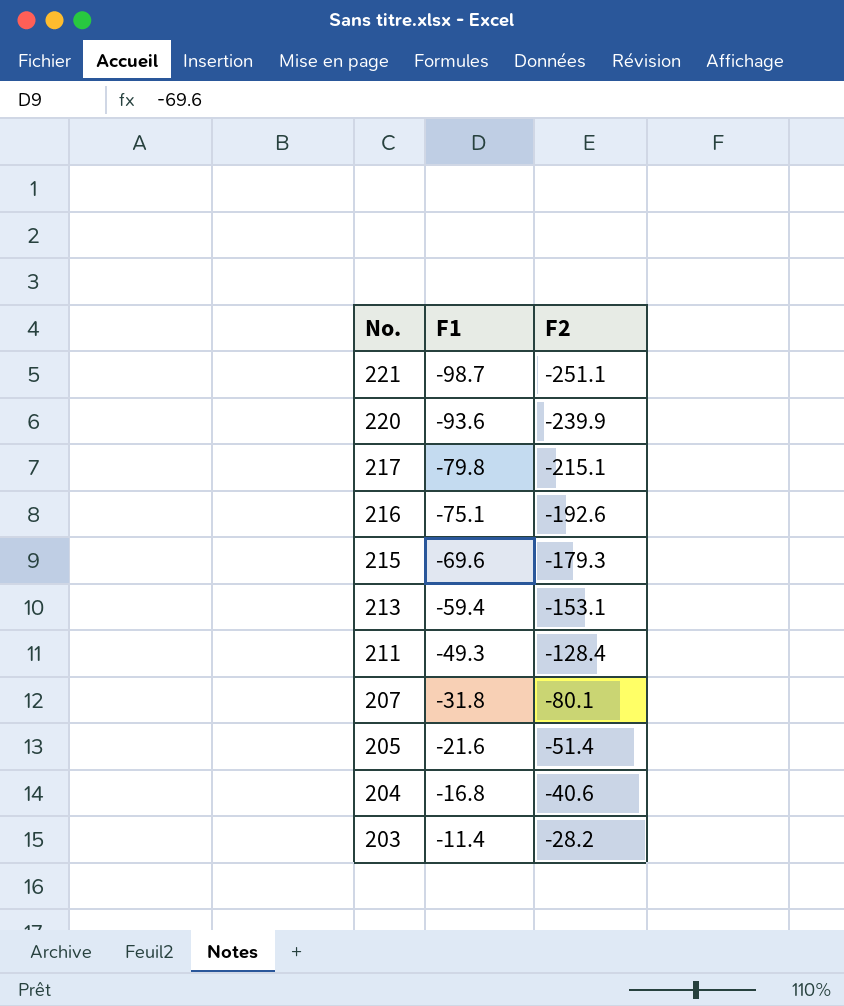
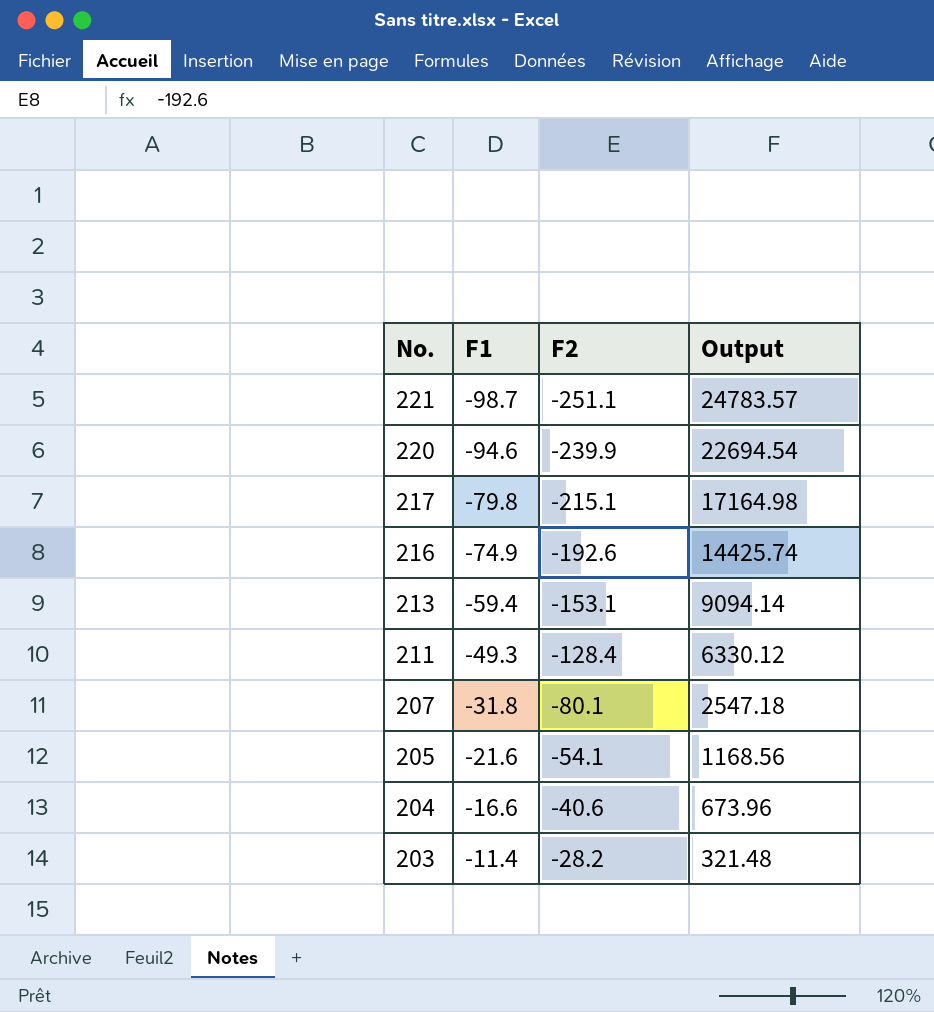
column Output | formula: none -> [F1] * [F2]
row 215: -69.6 | -179.3 -> none
220 | F1: -93.6 -> -94.6
216 | F1: -75.1 -> -74.9
205 | F2: -51.4 -> -54.1
204 | F1: -16.8 -> -16.6

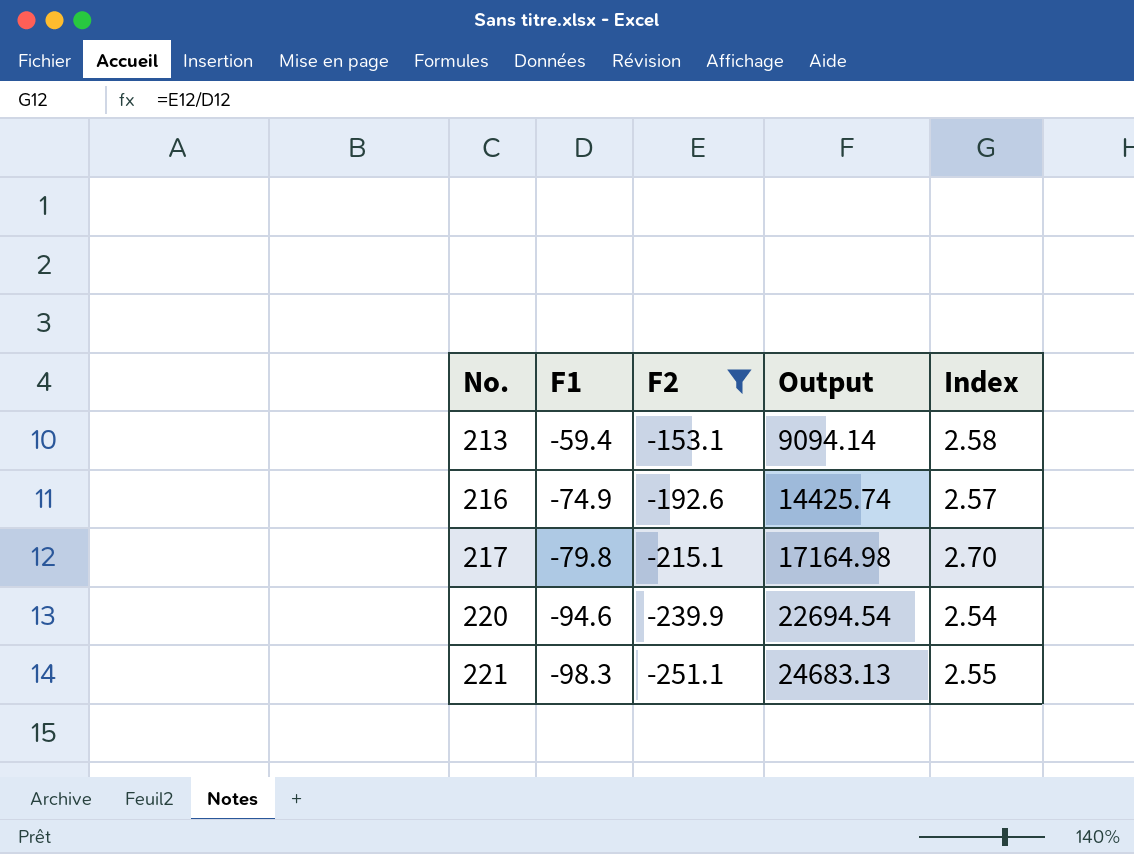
filter: none -> F2 <= -153.1
row order: No. descending -> No. ascending
column Index | formula: none -> [F2] / [F1]
221 | F1: -98.7 -> -98.3
221 | Output: 24783.57 -> 24683.13

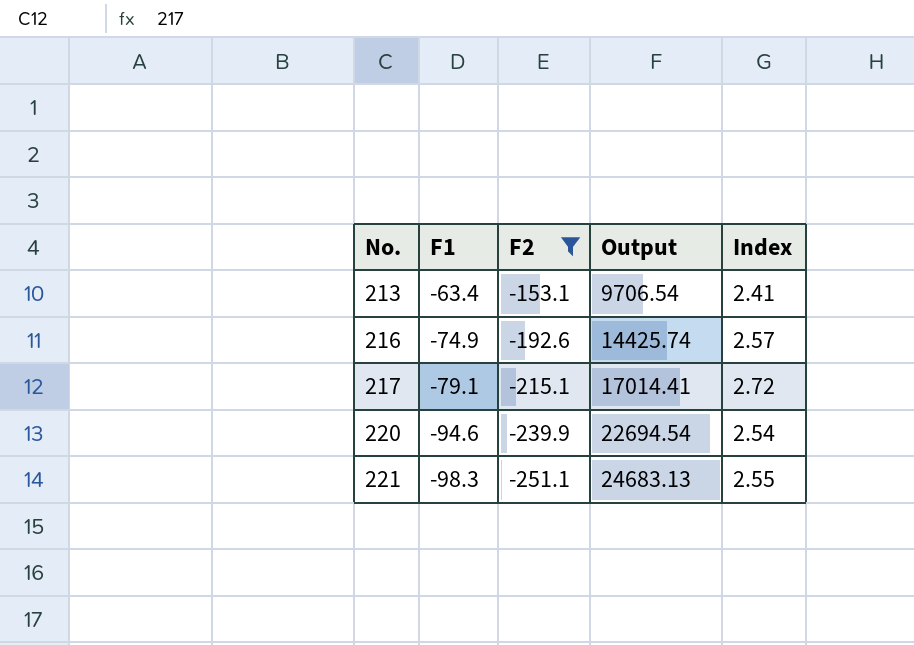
213 | F1: -59.4 -> -63.4
213 | Output: 9094.14 -> 9706.54
213 | Index: 2.58 -> 2.41
217 | F1: -79.8 -> -79.1
217 | Output: 17164.98 -> 17014.41
217 | Index: 2.70 -> 2.72

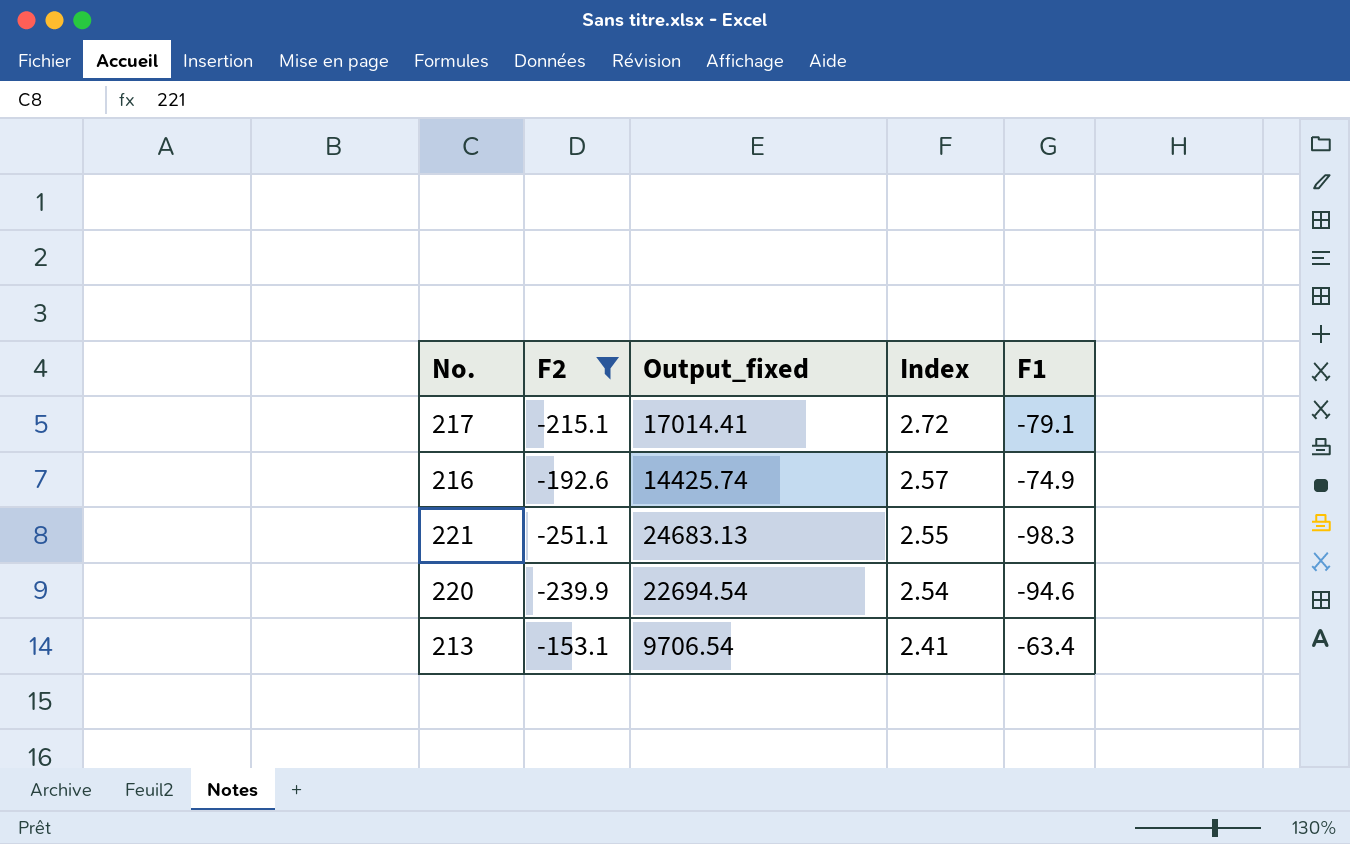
row order: No. ascending -> Index descending
column name: Output -> Output_fixed
column F1 | position: 2 -> 5

